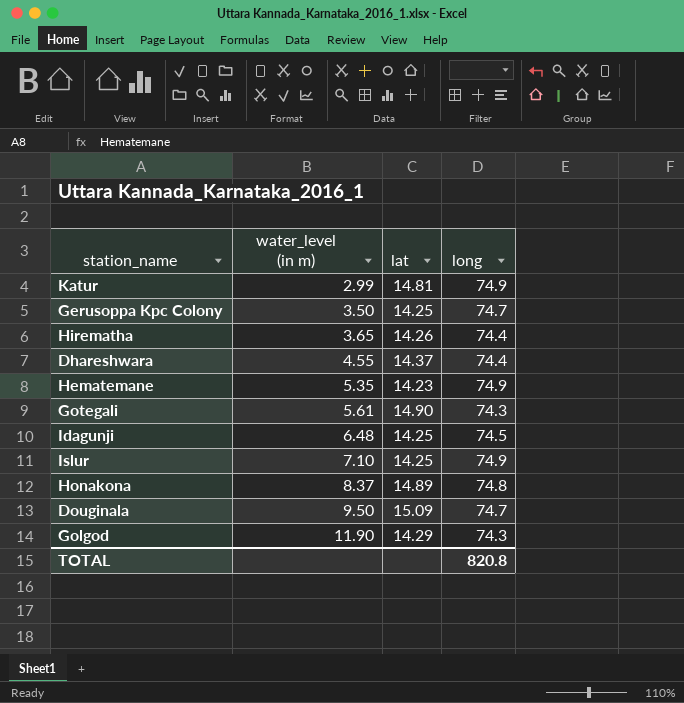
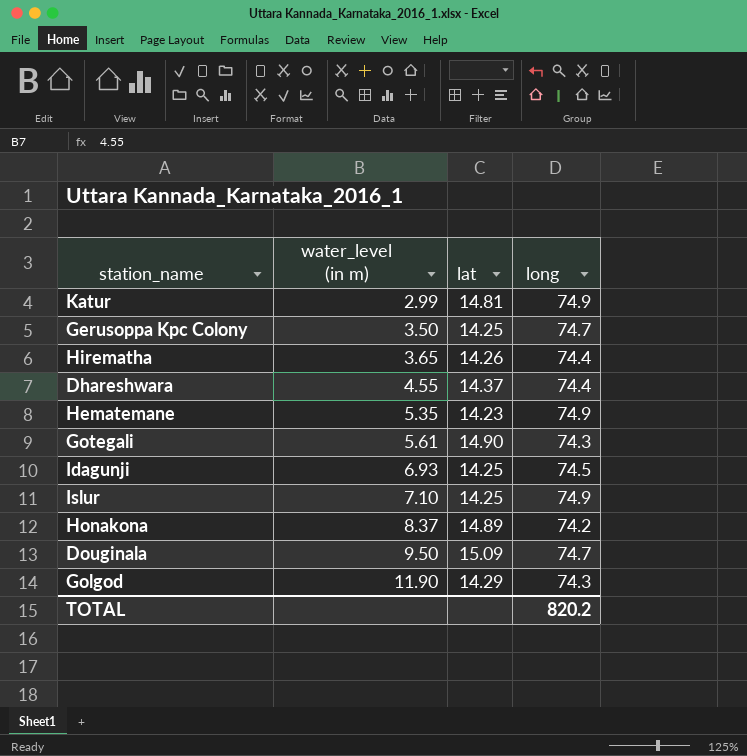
Idagunji | water_level (in m): 6.48 -> 6.93
Honakona | long: 74.8 -> 74.2
TOTAL | long: 820.8 -> 820.2

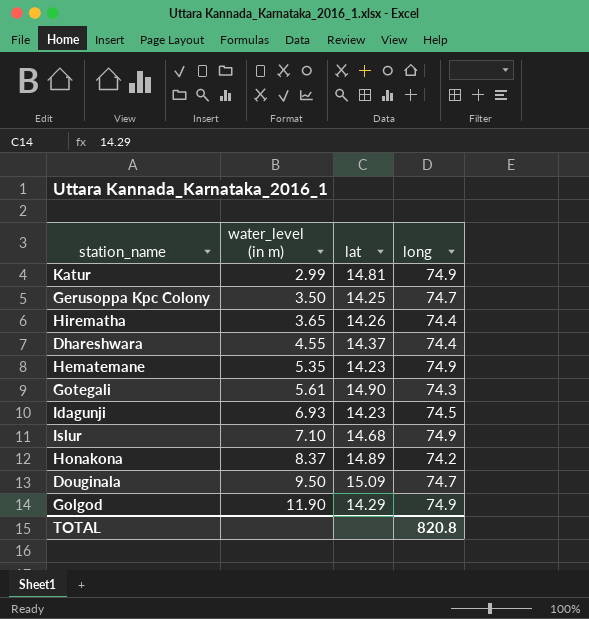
Idagunji | lat: 14.25 -> 14.23
Islur | lat: 14.25 -> 14.68
Golgod | long: 74.3 -> 74.9
TOTAL | long: 820.2 -> 820.8

